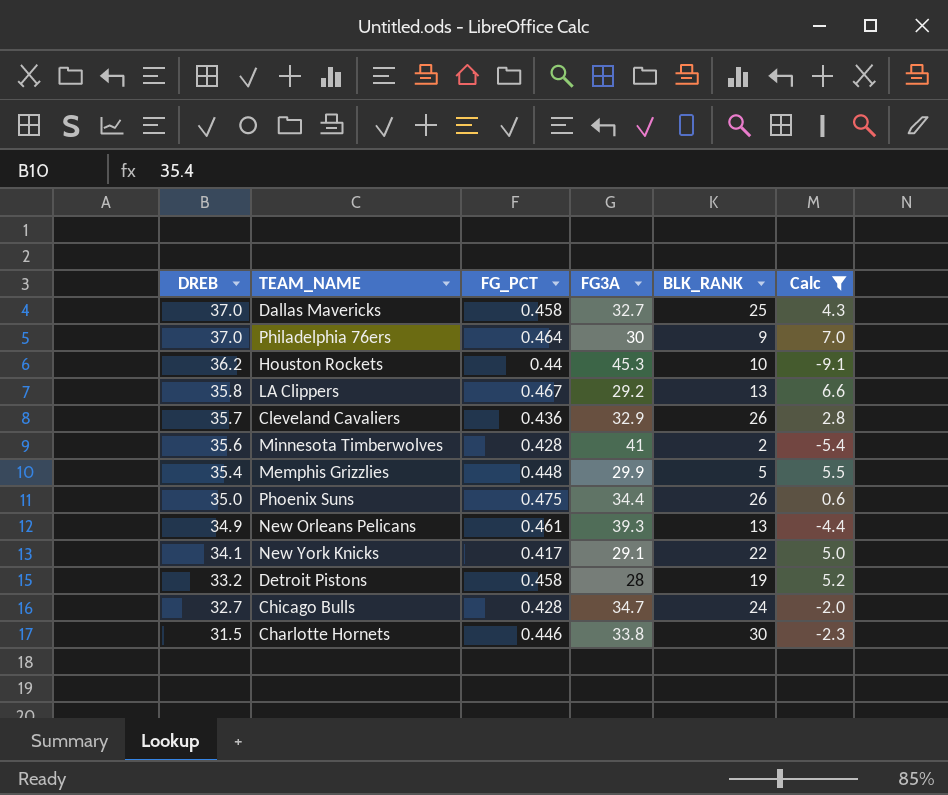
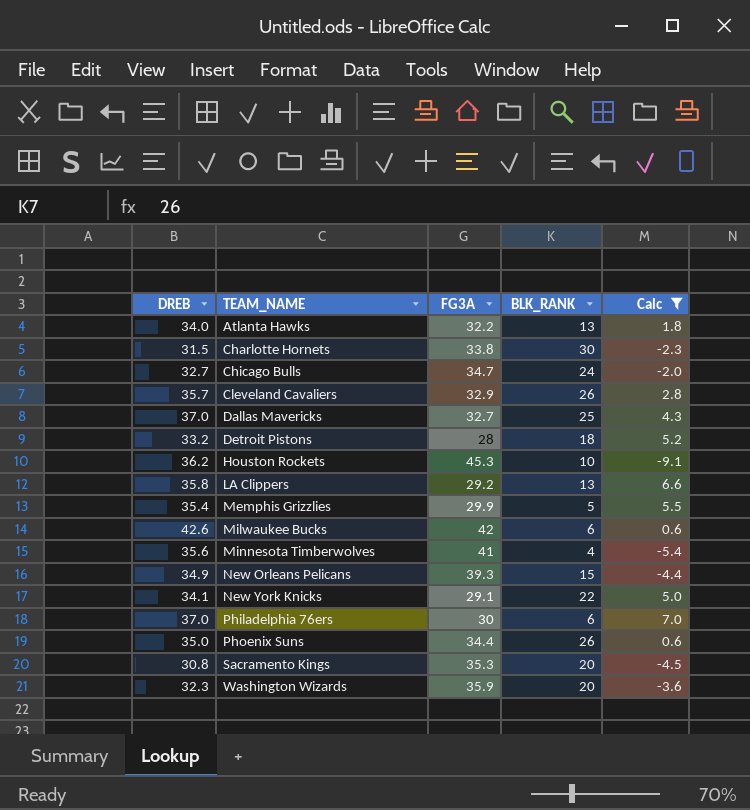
row order: DREB descending -> TEAM_NAME ascending
column FG_PCT | position: 3 -> none
row Atlanta Hawks: none -> 34.0 | 32.2 | 13 | 1.8
Detroit Pistons | BLK_RANK: 19 -> 18
row Milwaukee Bucks: none -> 42.6 | 42 | 6 | 0.6
Minnesota Timberwolves | BLK_RANK: 2 -> 4
New Orleans Pelicans | BLK_RANK: 13 -> 15
Philadelphia 76ers | BLK_RANK: 9 -> 6
row Sacramento Kings: none -> 30.8 | 35.3 | 20 | -4.5
row Washington Wizards: none -> 32.3 | 35.9 | 20 | -3.6

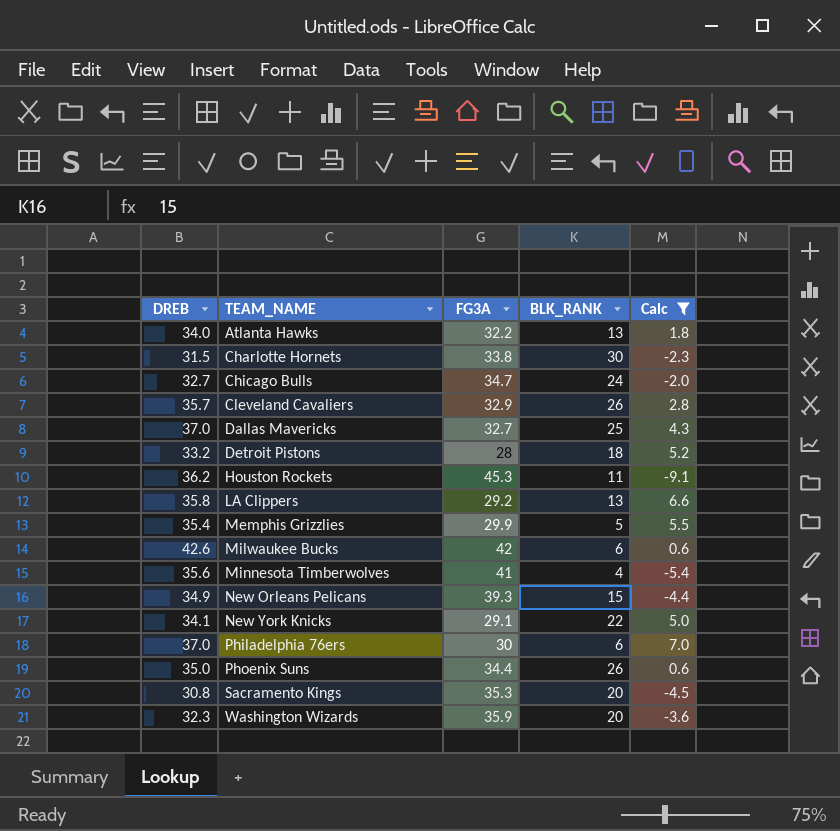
Houston Rockets | BLK_RANK: 10 -> 11

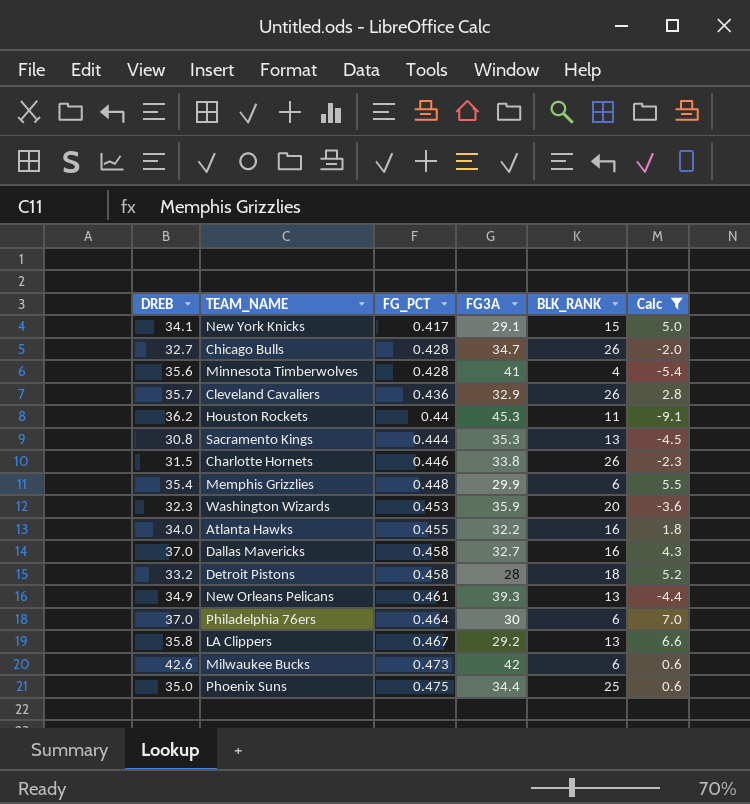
row order: TEAM_NAME ascending -> FG_PCT ascending
column FG_PCT | position: none -> 3
New York Knicks | BLK_RANK: 22 -> 15
Chicago Bulls | BLK_RANK: 24 -> 26
Sacramento Kings | BLK_RANK: 20 -> 13
Charlotte Hornets | BLK_RANK: 30 -> 26
Memphis Grizzlies | BLK_RANK: 5 -> 6
Atlanta Hawks | BLK_RANK: 13 -> 16
Dallas Mavericks | BLK_RANK: 25 -> 16
New Orleans Pelicans | BLK_RANK: 15 -> 13
Phoenix Suns | BLK_RANK: 26 -> 25

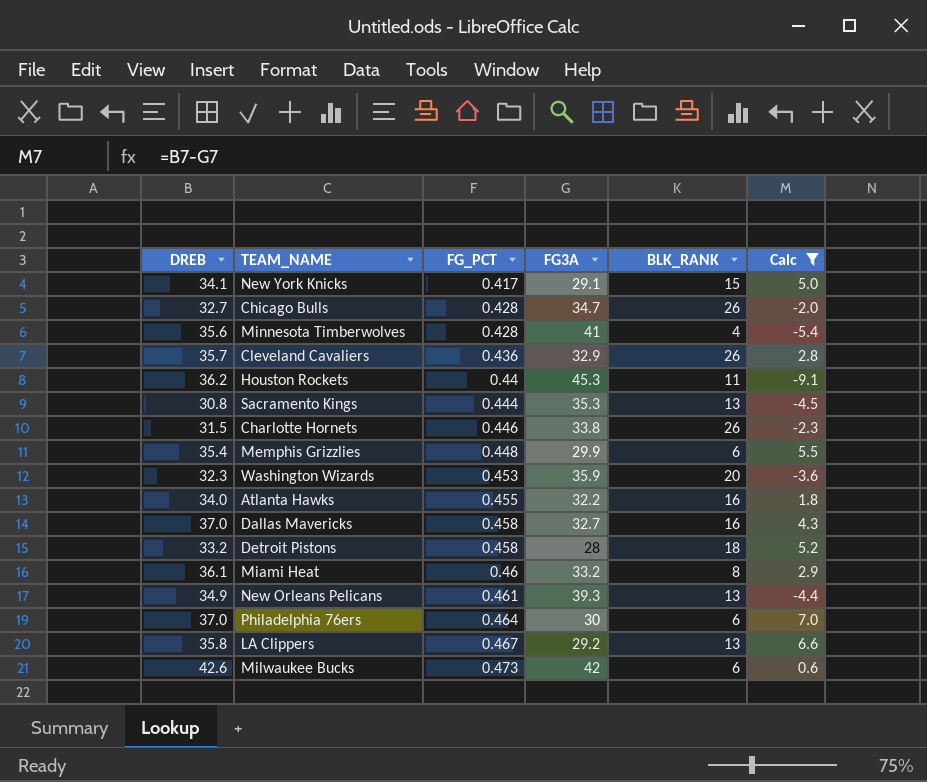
row Phoenix Suns: 35.0 | 0.475 | 34.4 | 25 | 0.6 -> none
row Miami Heat: none -> 36.1 | 0.46 | 33.2 | 8 | 2.9

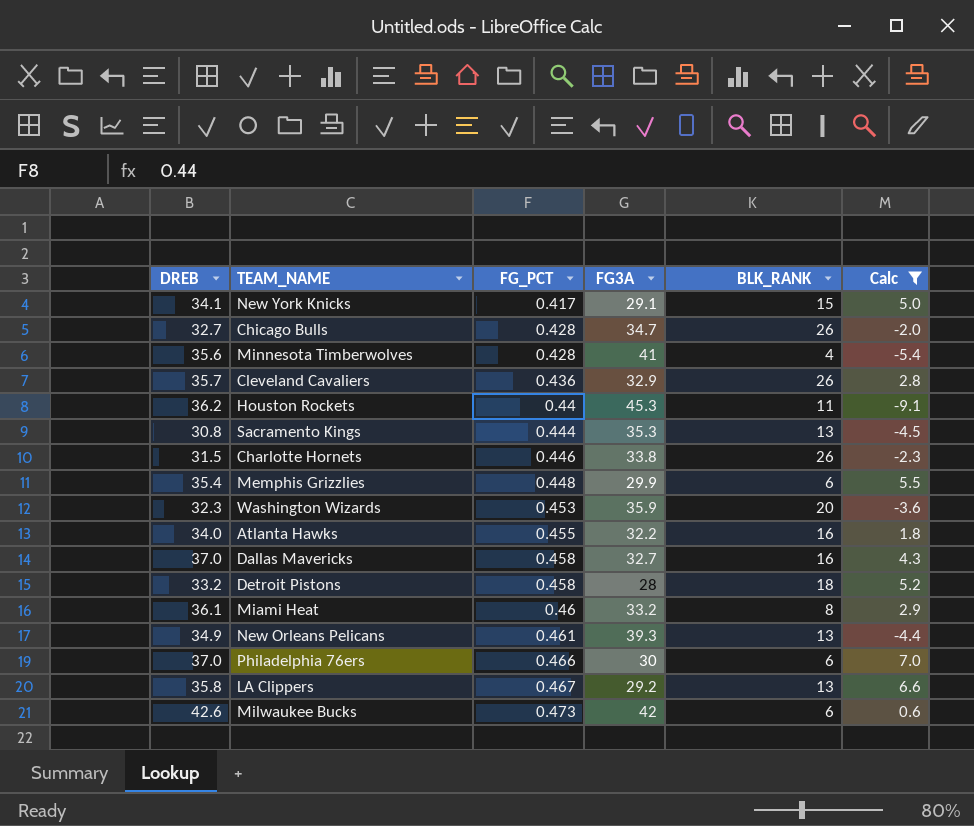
Philadelphia 76ers | FG_PCT: 0.464 -> 0.466

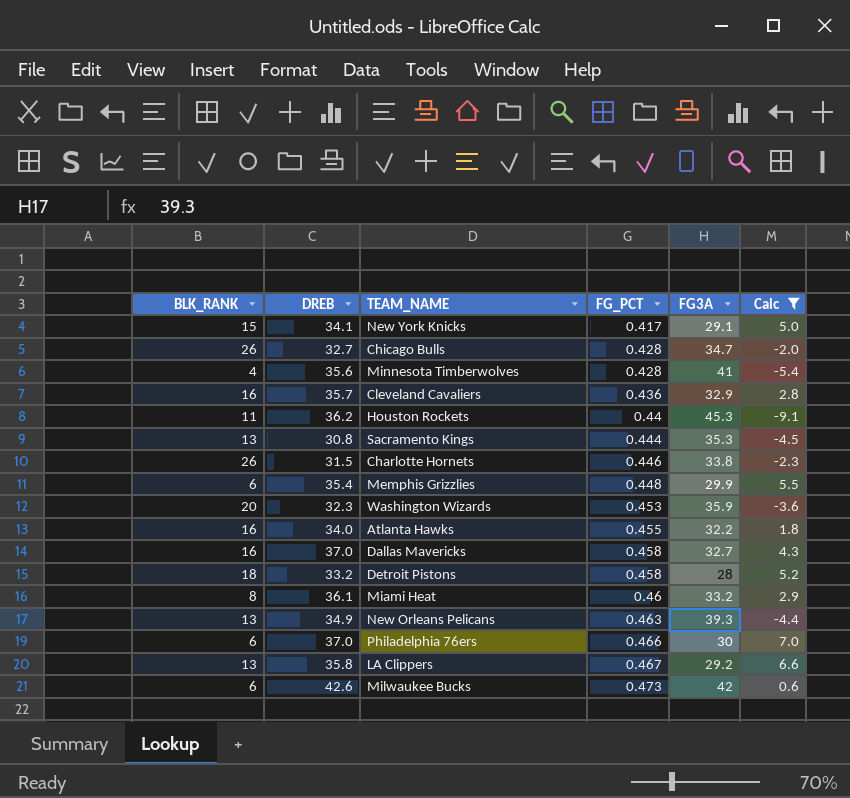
column BLK_RANK | position: 5 -> 1
Cleveland Cavaliers | BLK_RANK: 26 -> 16
New Orleans Pelicans | FG_PCT: 0.461 -> 0.463

